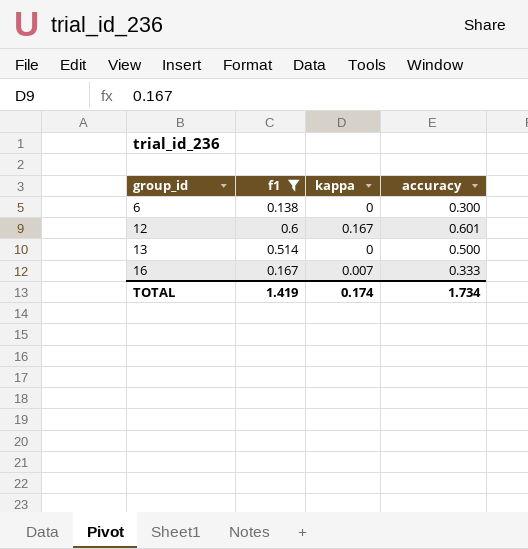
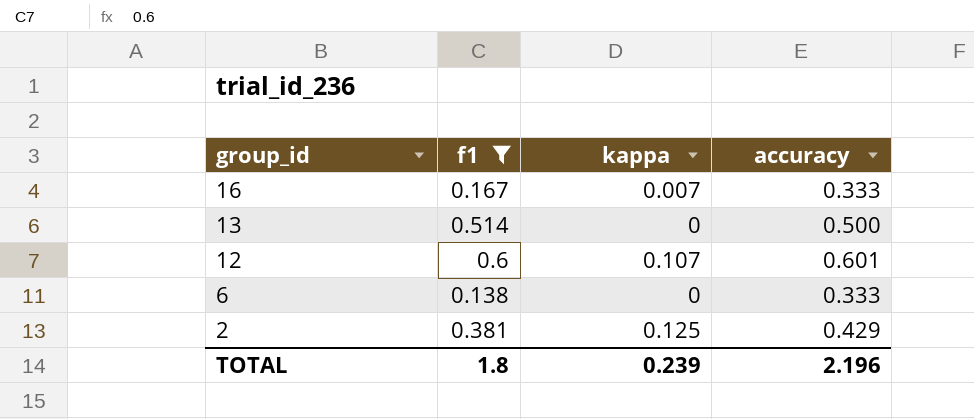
row order: group_id ascending -> group_id descending
12 | kappa: 0.167 -> 0.107
6 | accuracy: 0.300 -> 0.333
row 2: none -> 0.381 | 0.125 | 0.429
TOTAL | f1: 1.419 -> 1.8
TOTAL | kappa: 0.174 -> 0.239
TOTAL | accuracy: 1.734 -> 2.196

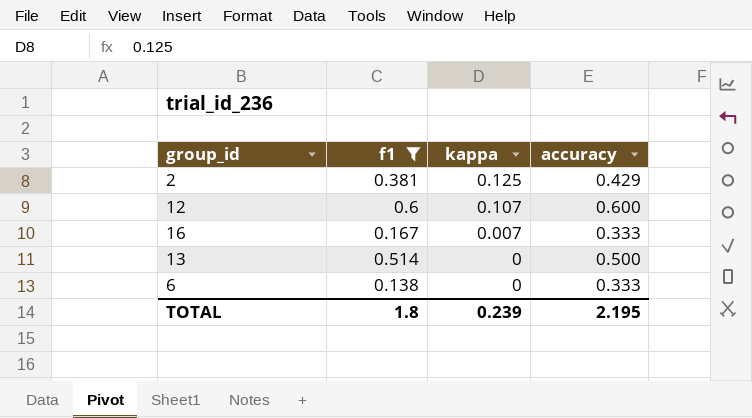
row order: group_id descending -> kappa descending
12 | accuracy: 0.601 -> 0.600
TOTAL | accuracy: 2.196 -> 2.195

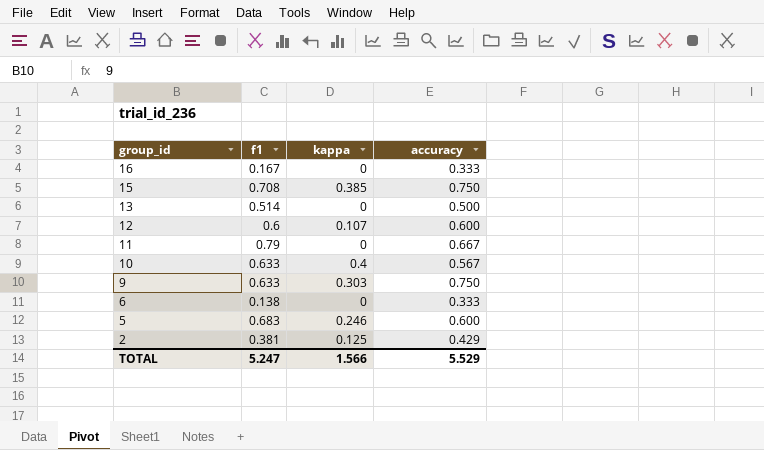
filter: f1 <= 0.6 -> none
row order: kappa descending -> group_id descending
16 | kappa: 0.007 -> 0
TOTAL | f1: 1.8 -> 5.247
TOTAL | kappa: 0.239 -> 1.566
TOTAL | accuracy: 2.195 -> 5.529

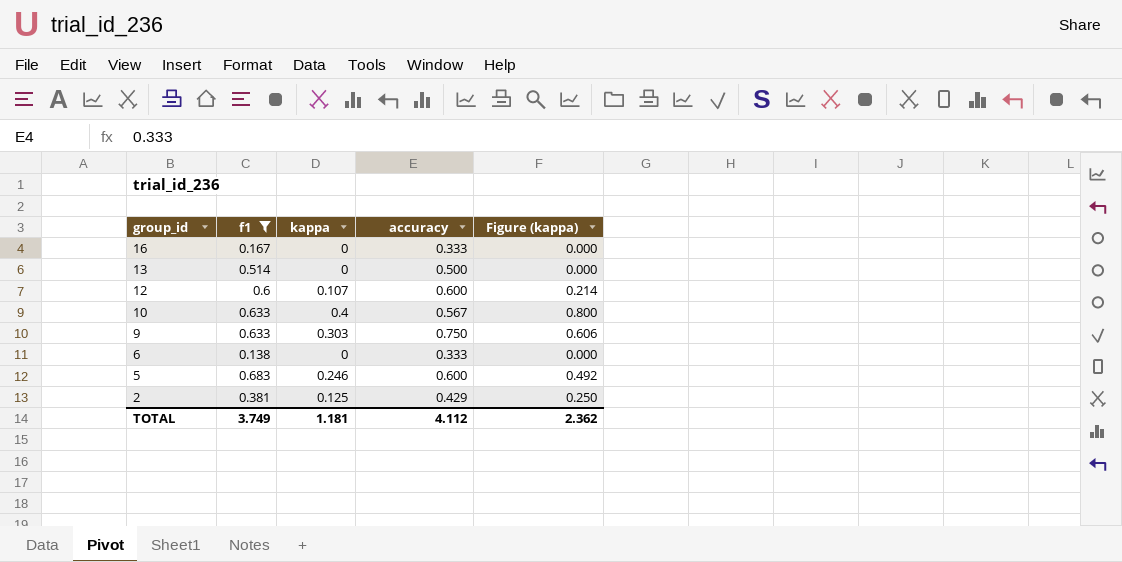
filter: none -> f1 <= 0.683
column Figure (kappa) | formula: none -> [kappa] * 2
TOTAL | f1: 5.247 -> 3.749
TOTAL | kappa: 1.566 -> 1.181
TOTAL | accuracy: 5.529 -> 4.112

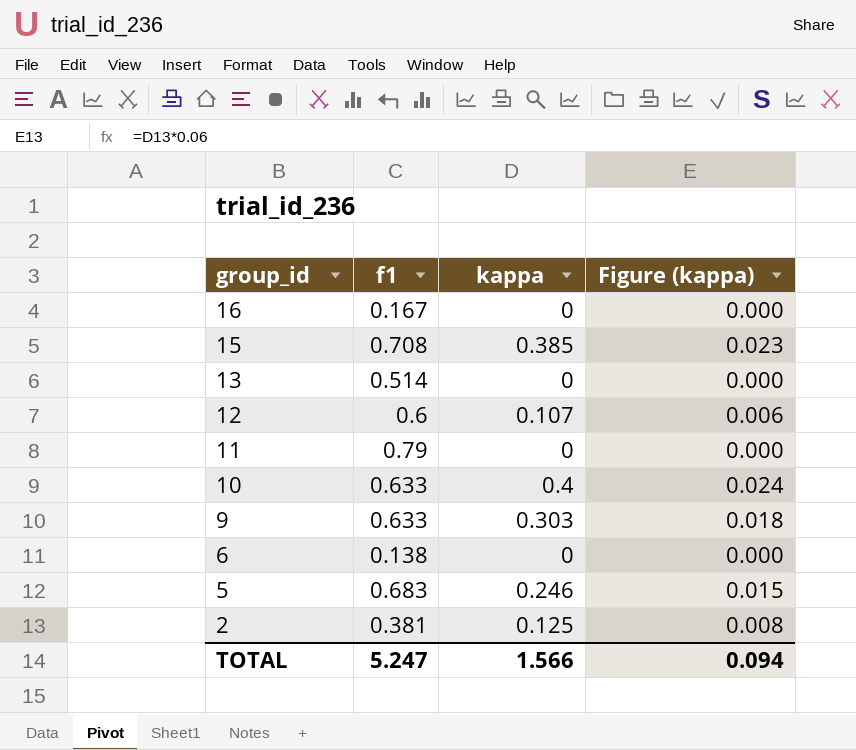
filter: f1 <= 0.683 -> none
column accuracy | position: 4 -> none
column Figure (kappa) | formula: [kappa] * 2 -> [kappa] * 0.06
TOTAL | f1: 3.749 -> 5.247
TOTAL | kappa: 1.181 -> 1.566
TOTAL | Figure (kappa): 2.362 -> 0.094

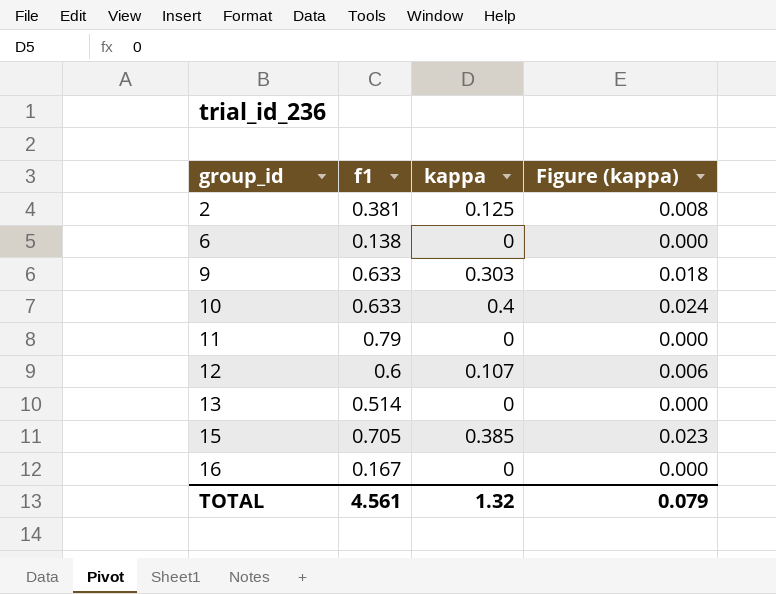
row order: group_id descending -> group_id ascending
row 5: 0.683 | 0.246 | 0.015 -> none
15 | f1: 0.708 -> 0.705
TOTAL | f1: 5.247 -> 4.561
TOTAL | kappa: 1.566 -> 1.32
TOTAL | Figure (kappa): 0.094 -> 0.079

